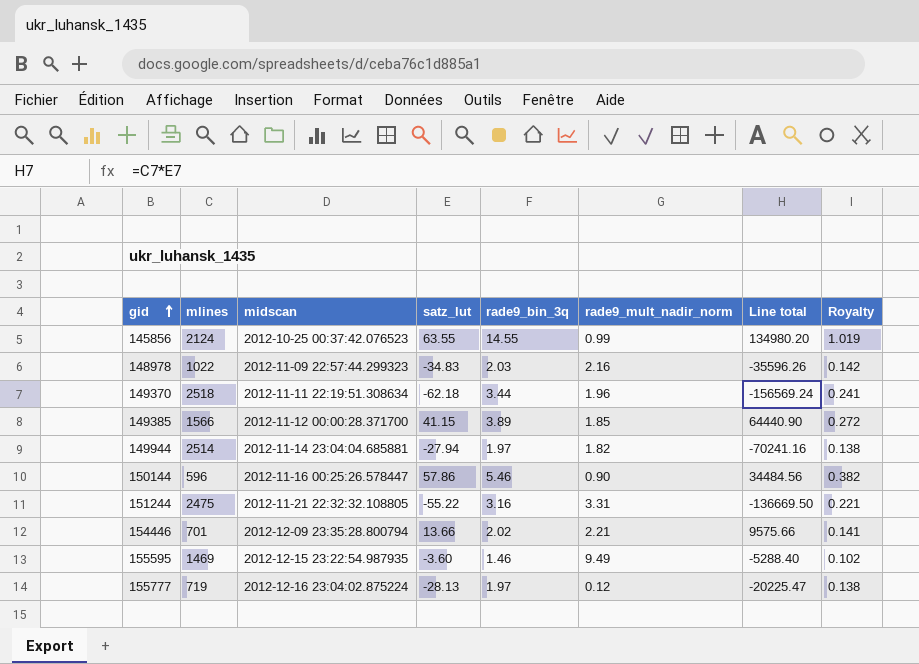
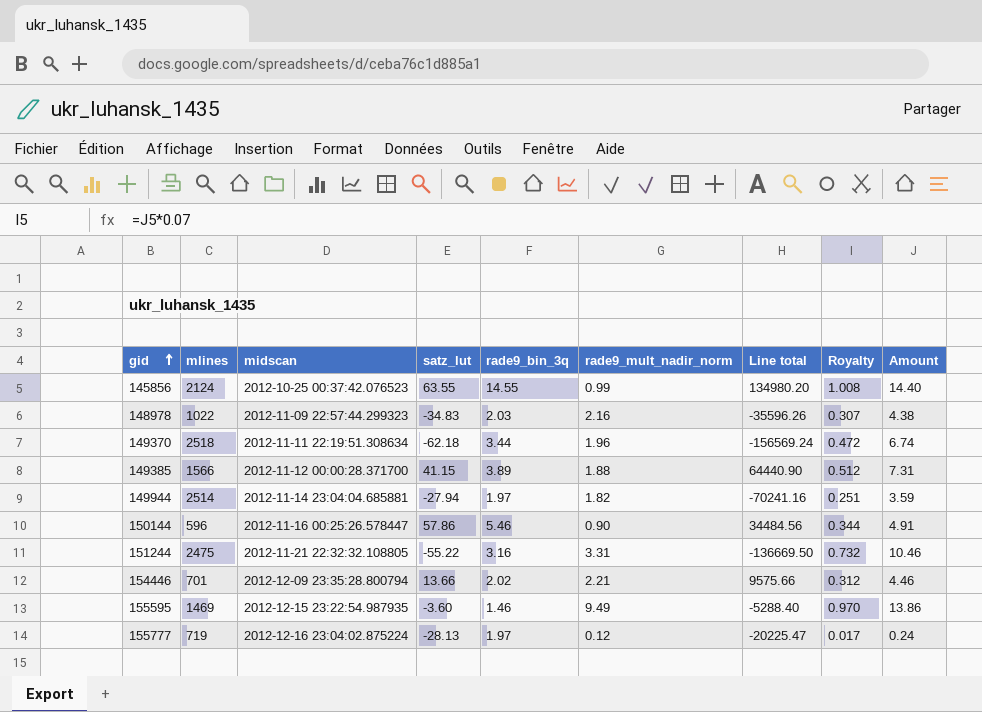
column Royalty | formula: [rade9_bin_3q] * 0.07 -> [Amount] * 0.07
column Amount | formula: none -> [rade9_bin_3q] * [rade9_mult_nadir_norm]
149385 | rade9_mult_nadir_norm: 1.85 -> 1.88

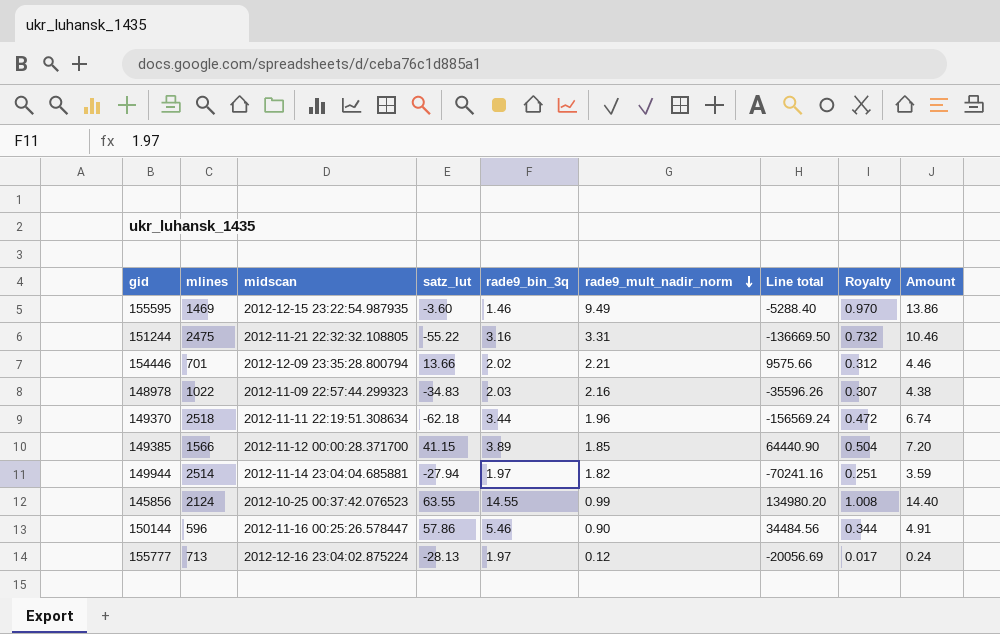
row order: gid ascending -> rade9_mult_nadir_norm descending
149385 | rade9_mult_nadir_norm: 1.88 -> 1.85
149385 | Royalty: 0.512 -> 0.504
149385 | Amount: 7.31 -> 7.20
155777 | mlines: 719 -> 713
155777 | Line total: -20225.47 -> -20056.69

